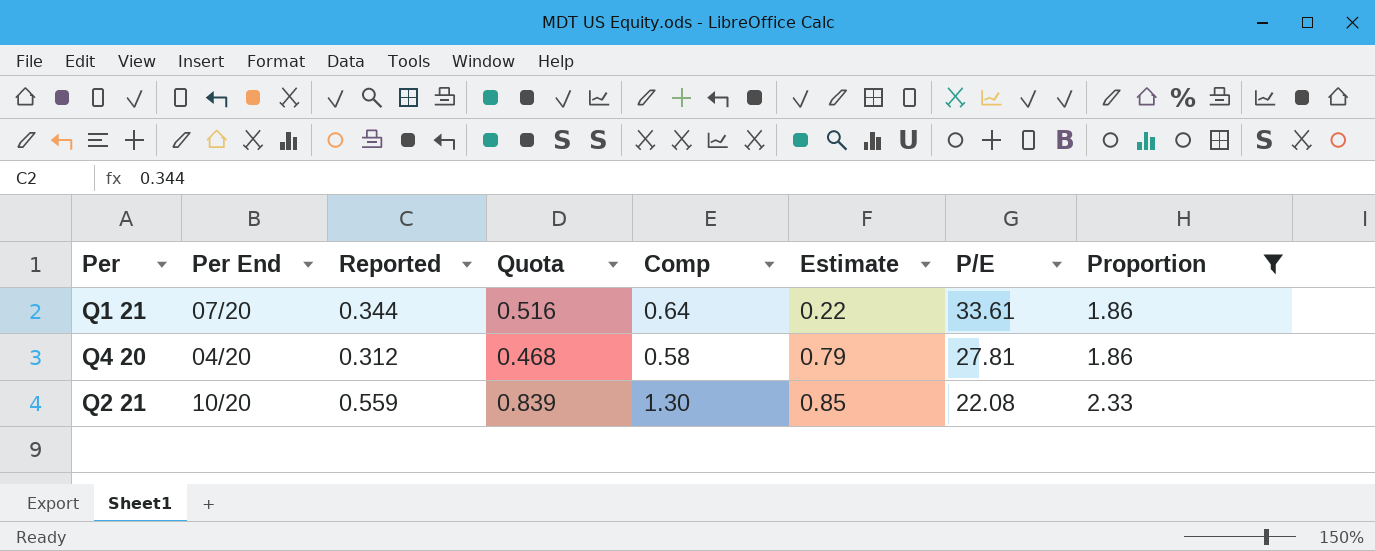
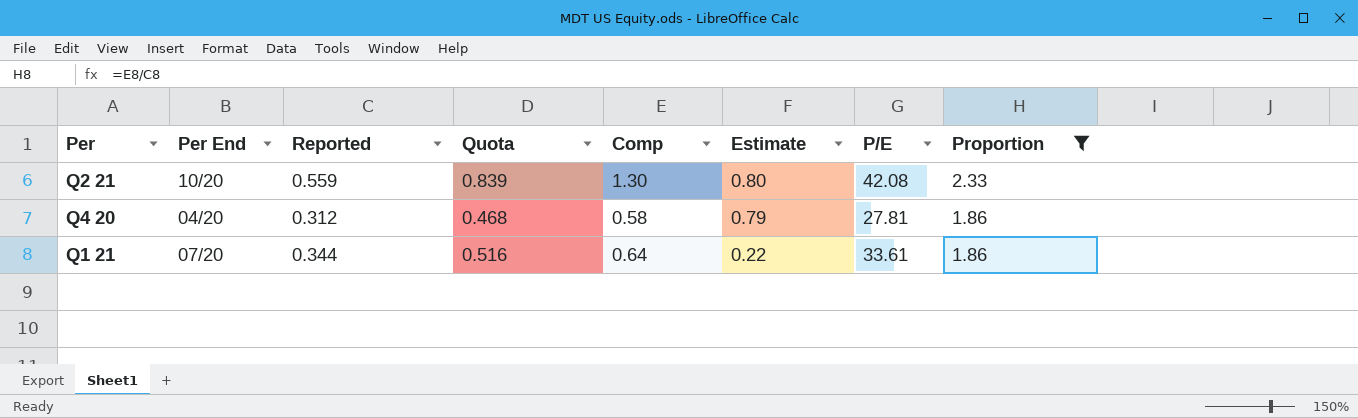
row order: Estimate ascending -> Estimate descending
Q2 21 | Estimate: 0.85 -> 0.80
Q2 21 | P/E: 22.08 -> 42.08

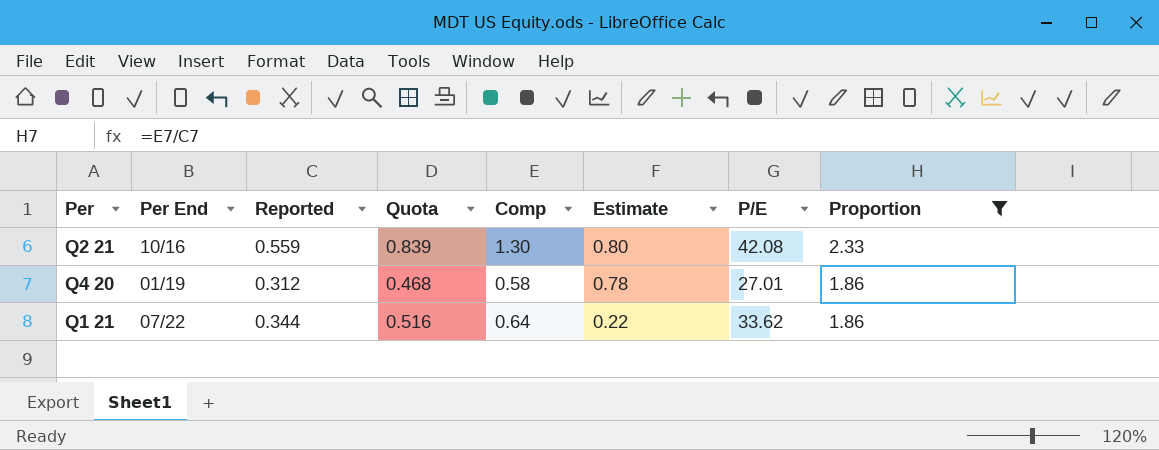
Q2 21 | Per End: 10/20 -> 10/16
Q4 20 | Per End: 04/20 -> 01/19
Q4 20 | Estimate: 0.79 -> 0.78
Q4 20 | P/E: 27.81 -> 27.01
Q1 21 | Per End: 07/20 -> 07/22
Q1 21 | P/E: 33.61 -> 33.62

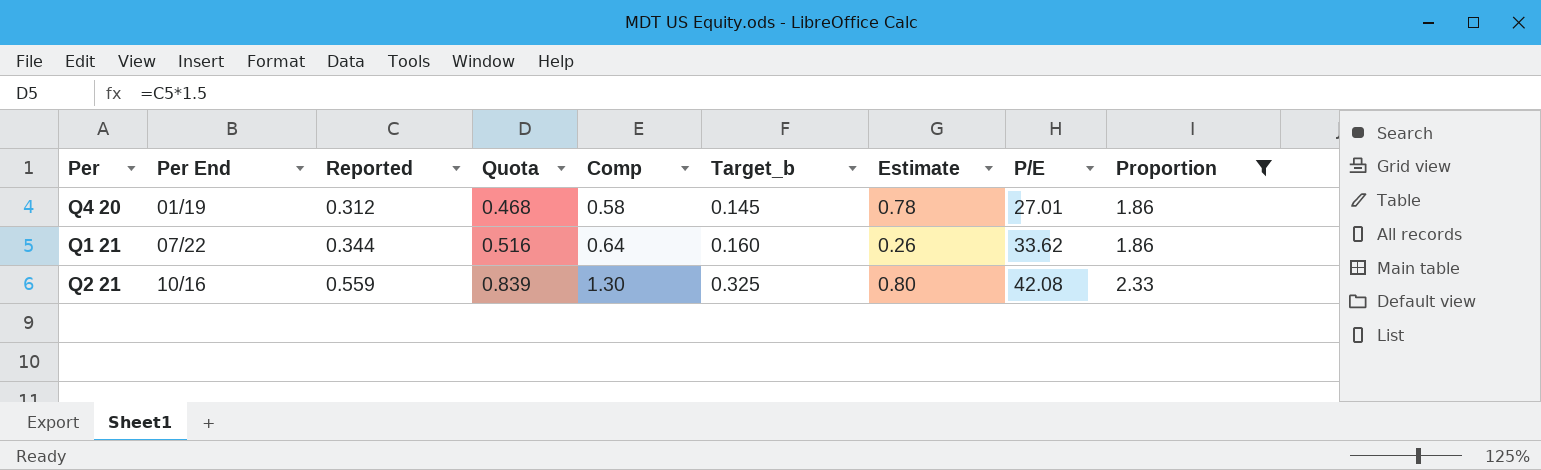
row order: Estimate descending -> Per ascending
column Target_b | formula: none -> [Comp] * 0.25
Q1 21 | Estimate: 0.22 -> 0.26

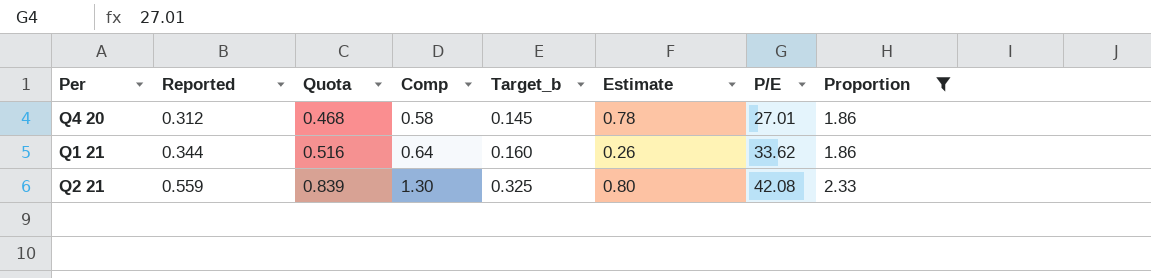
column Per End | position: 2 -> none

